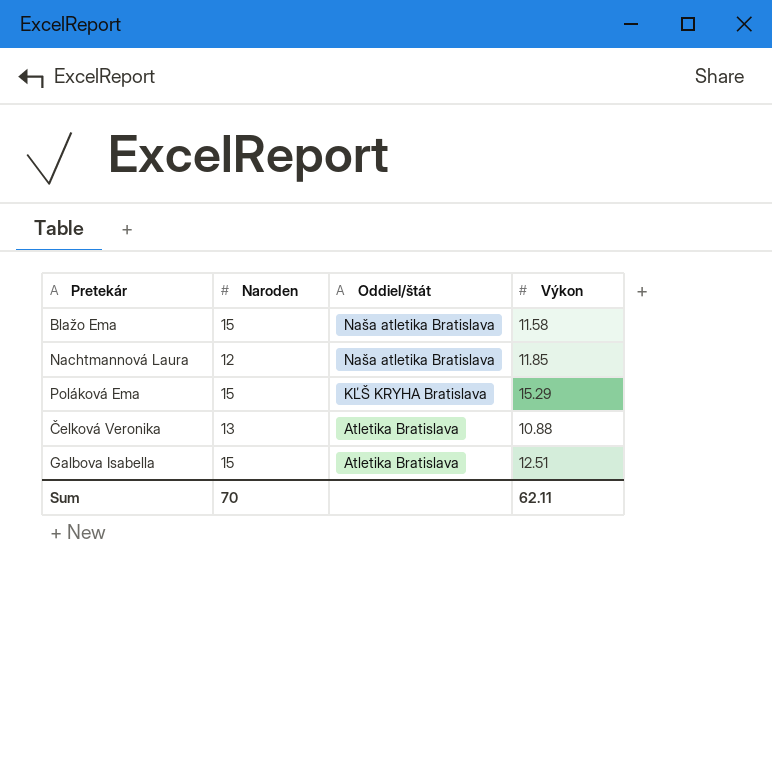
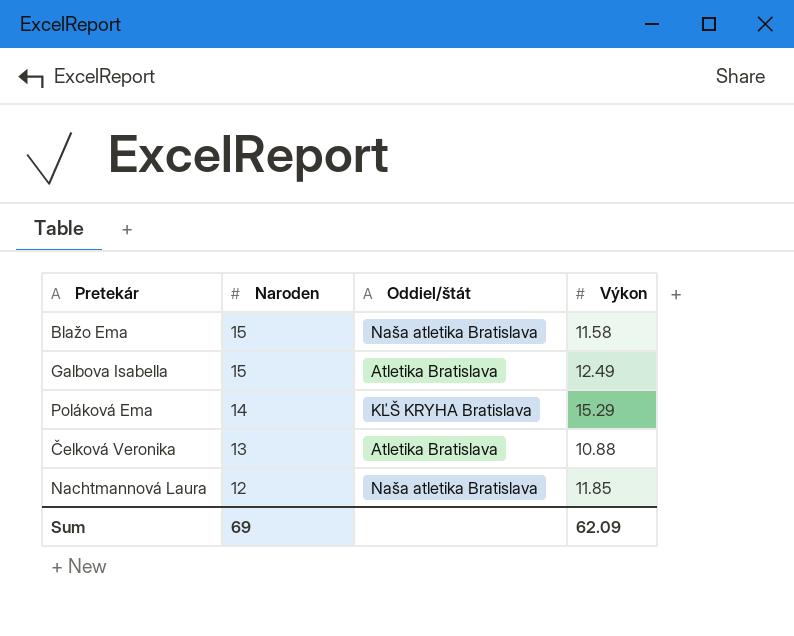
row order: Oddiel/štát descending -> Naroden descending
Galbova Isabella | Výkon: 12.51 -> 12.49
Poláková Ema | Naroden: 15 -> 14
Sum | Naroden: 70 -> 69
Sum | Výkon: 62.11 -> 62.09

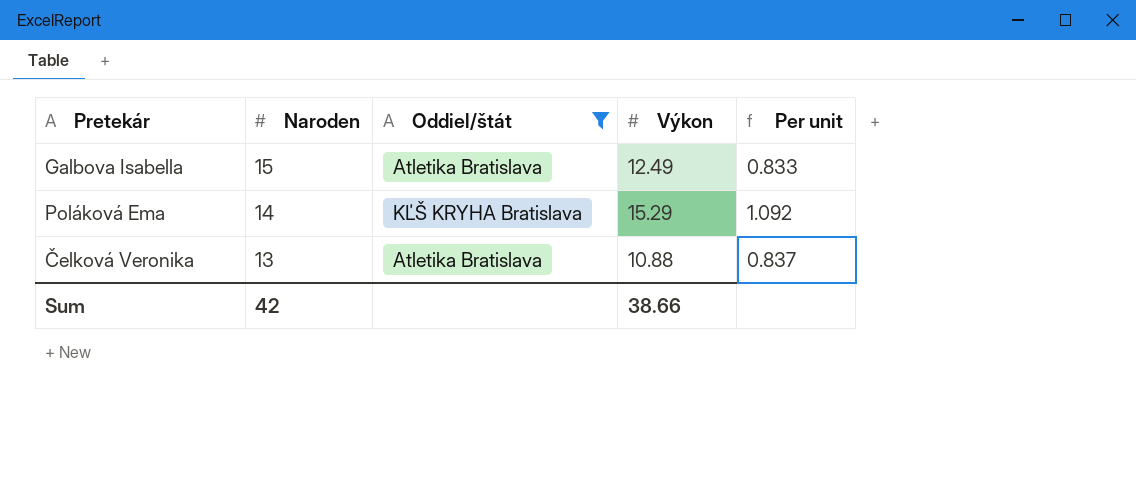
filter: none -> Oddiel/štát != Naša atletika Bratislava
column Per unit | formula: none -> [Výkon] / [Naroden]
Sum | Naroden: 69 -> 42
Sum | Výkon: 62.09 -> 38.66

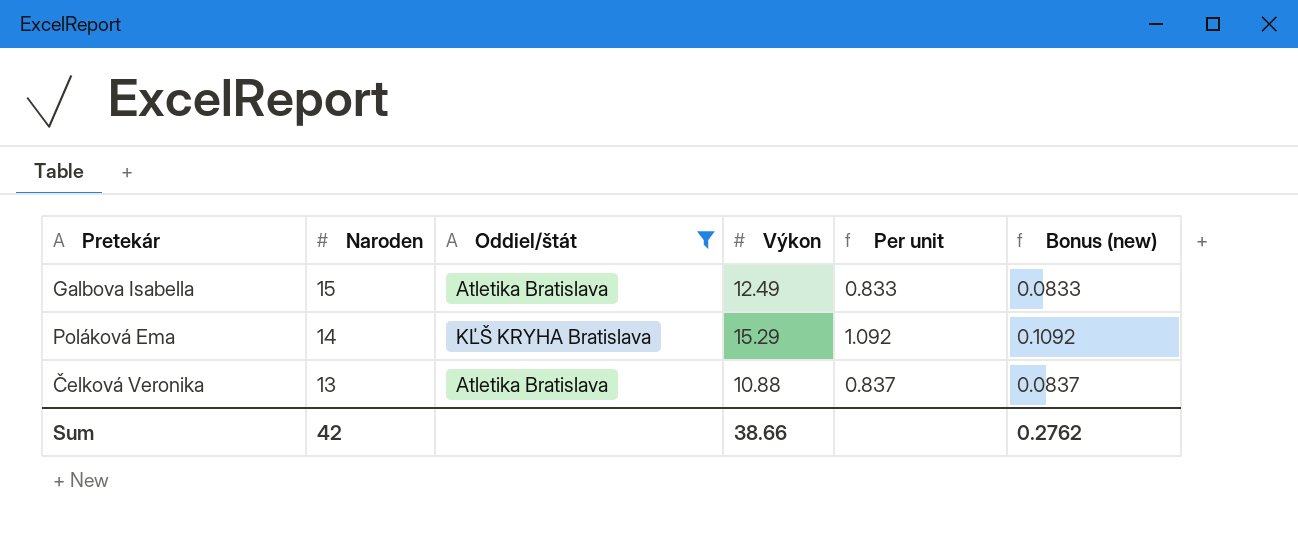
column Bonus (new) | formula: none -> [Per unit] * 0.1

